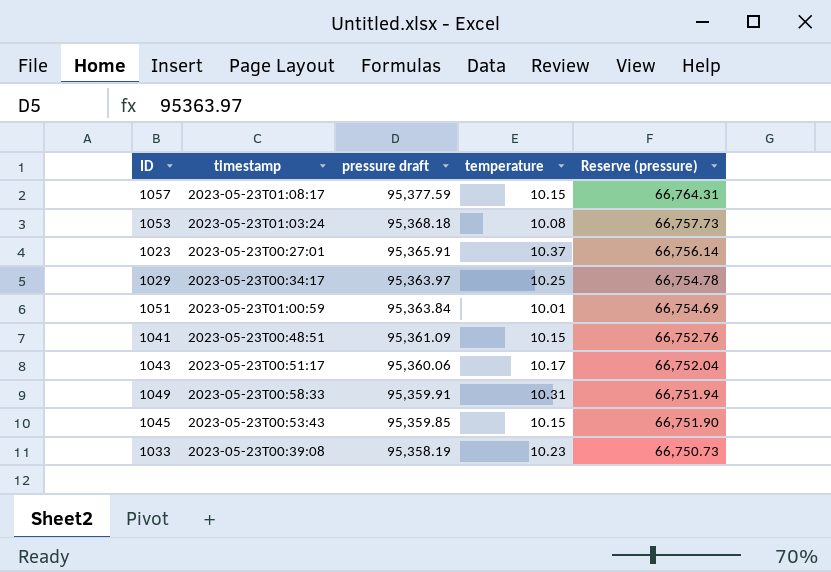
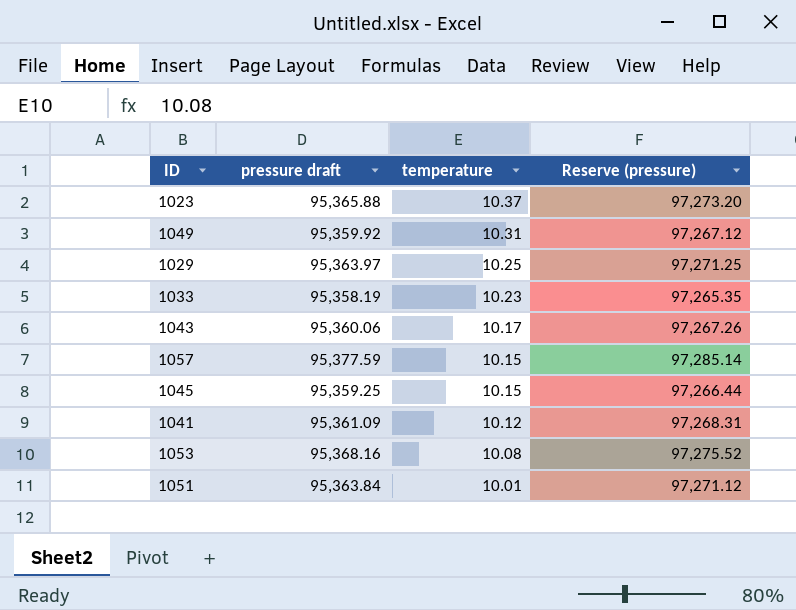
row order: pressure draft descending -> temperature descending
column timestamp | position: 2 -> none
column Reserve (pressure) | formula: [pressure draft] * 0.7 -> [pressure draft] * 1.02
1023 | pressure draft: 95,365.91 -> 95,365.88
1049 | pressure draft: 95,359.91 -> 95,359.92
1045 | pressure draft: 95,359.85 -> 95,359.25
1041 | temperature: 10.15 -> 10.12
1053 | pressure draft: 95,368.18 -> 95,368.16

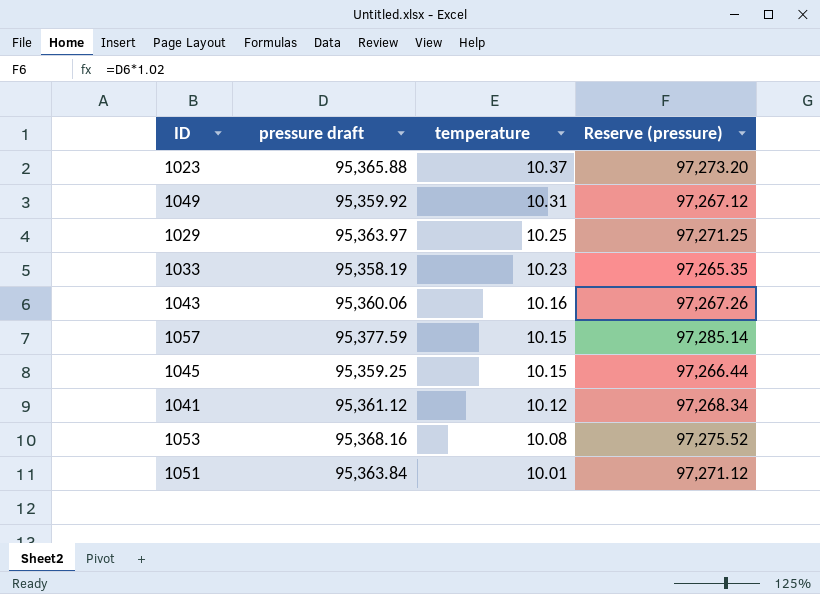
1043 | temperature: 10.17 -> 10.16
1041 | pressure draft: 95,361.09 -> 95,361.12
1041 | Reserve (pressure): 97,268.31 -> 97,268.34

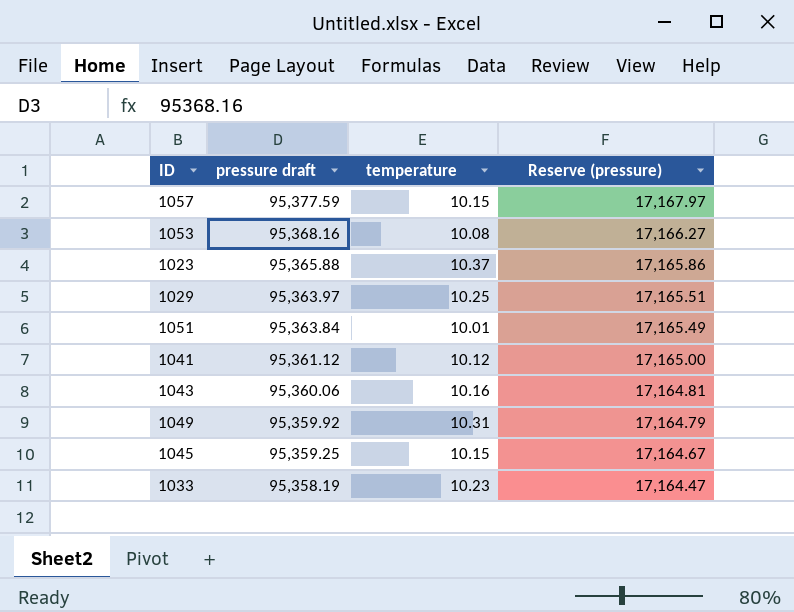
row order: temperature descending -> pressure draft descending
column Reserve (pressure) | formula: [pressure draft] * 1.02 -> [pressure draft] * 0.18

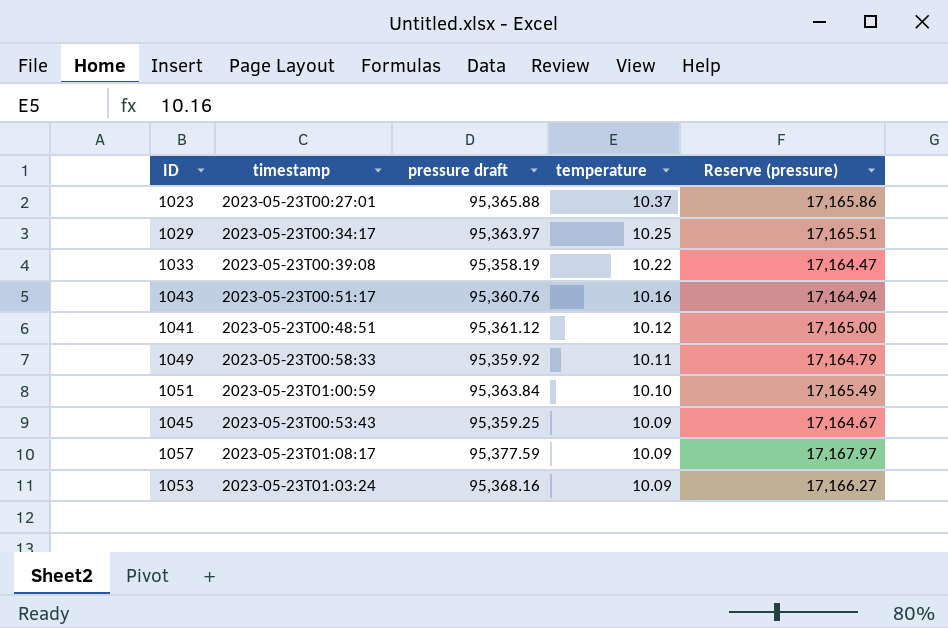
row order: pressure draft descending -> temperature descending
column timestamp | position: none -> 2
1033 | temperature: 10.23 -> 10.22
1043 | pressure draft: 95,360.06 -> 95,360.76
1043 | Reserve (pressure): 17,164.81 -> 17,164.94
1049 | temperature: 10.31 -> 10.11
1051 | temperature: 10.01 -> 10.10
1045 | temperature: 10.15 -> 10.09
1057 | temperature: 10.15 -> 10.09
1053 | temperature: 10.08 -> 10.09

